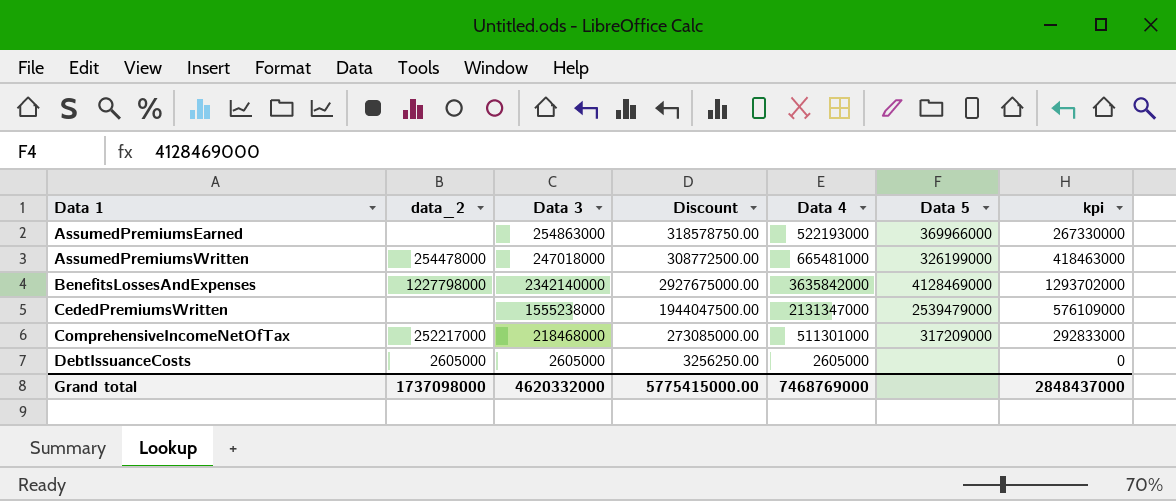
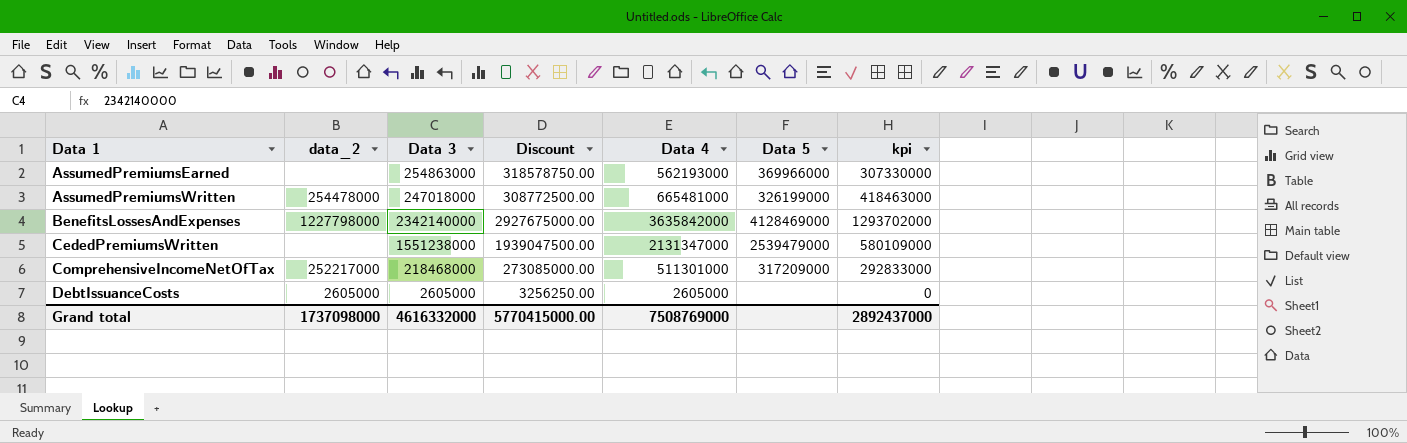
AssumedPremiumsEarned | Data 4: 522193000 -> 562193000
AssumedPremiumsEarned | kpi: 267330000 -> 307330000
CededPremiumsWritten | Data 3: 1555238000 -> 1551238000
CededPremiumsWritten | Discount: 1944047500.00 -> 1939047500.00
CededPremiumsWritten | kpi: 576109000 -> 580109000
Grand total | Data 3: 4620332000 -> 4616332000
Grand total | Discount: 5775415000.00 -> 5770415000.00
Grand total | Data 4: 7468769000 -> 7508769000
Grand total | kpi: 2848437000 -> 2892437000

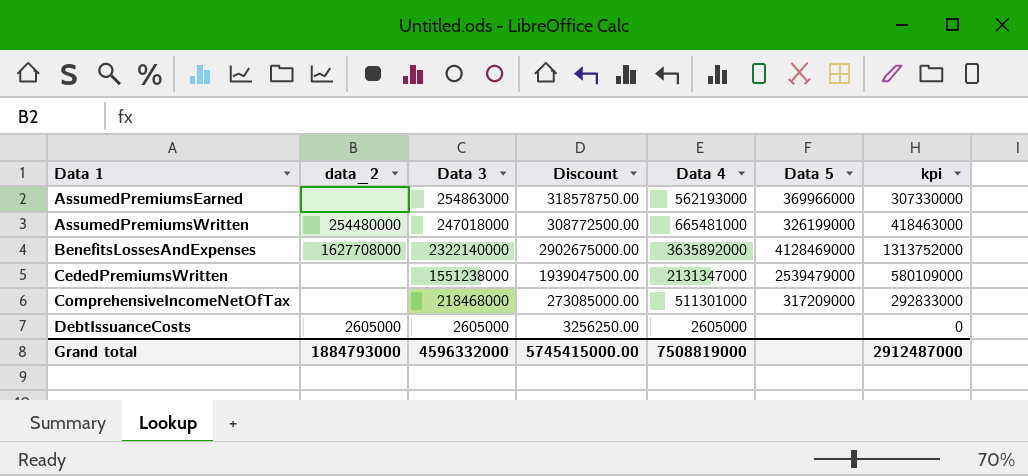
AssumedPremiumsWritten | data_2: 254478000 -> 254480000
BenefitsLossesAndExpenses | data_2: 1227798000 -> 1627708000
BenefitsLossesAndExpenses | Data 3: 2342140000 -> 2322140000
BenefitsLossesAndExpenses | Discount: 2927675000.00 -> 2902675000.00
BenefitsLossesAndExpenses | Data 4: 3635842000 -> 3635892000
BenefitsLossesAndExpenses | kpi: 1293702000 -> 1313752000
ComprehensiveIncomeNetOfTax | data_2: 252217000 -> none
Grand total | data_2: 1737098000 -> 1884793000
Grand total | Data 3: 4616332000 -> 4596332000
Grand total | Discount: 5770415000.00 -> 5745415000.00
Grand total | Data 4: 7508769000 -> 7508819000
Grand total | kpi: 2892437000 -> 2912487000

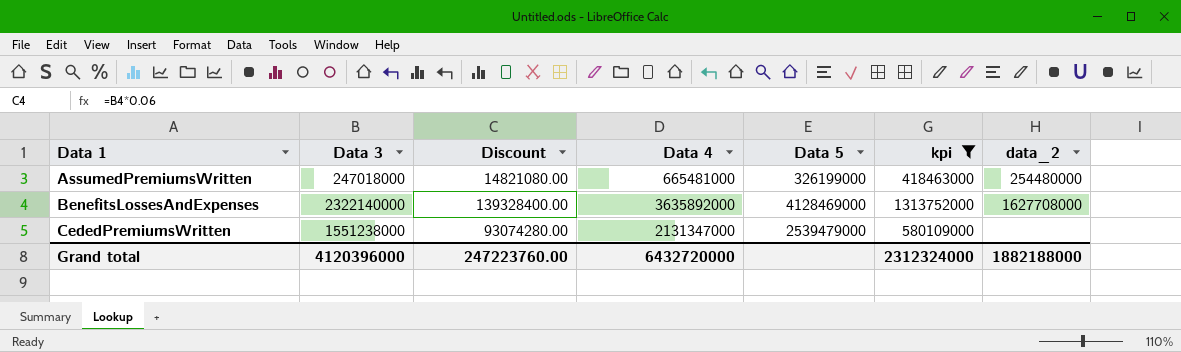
filter: none -> kpi >= 418463000
column Discount | formula: [Data 3] * 1.25 -> [Data 3] * 0.06
column data_2 | position: 2 -> 7
Grand total | Data 3: 4596332000 -> 4120396000
Grand total | Discount: 5745415000.00 -> 247223760.00
Grand total | Data 4: 7508819000 -> 6432720000
Grand total | kpi: 2912487000 -> 2312324000
Grand total | data_2: 1884793000 -> 1882188000

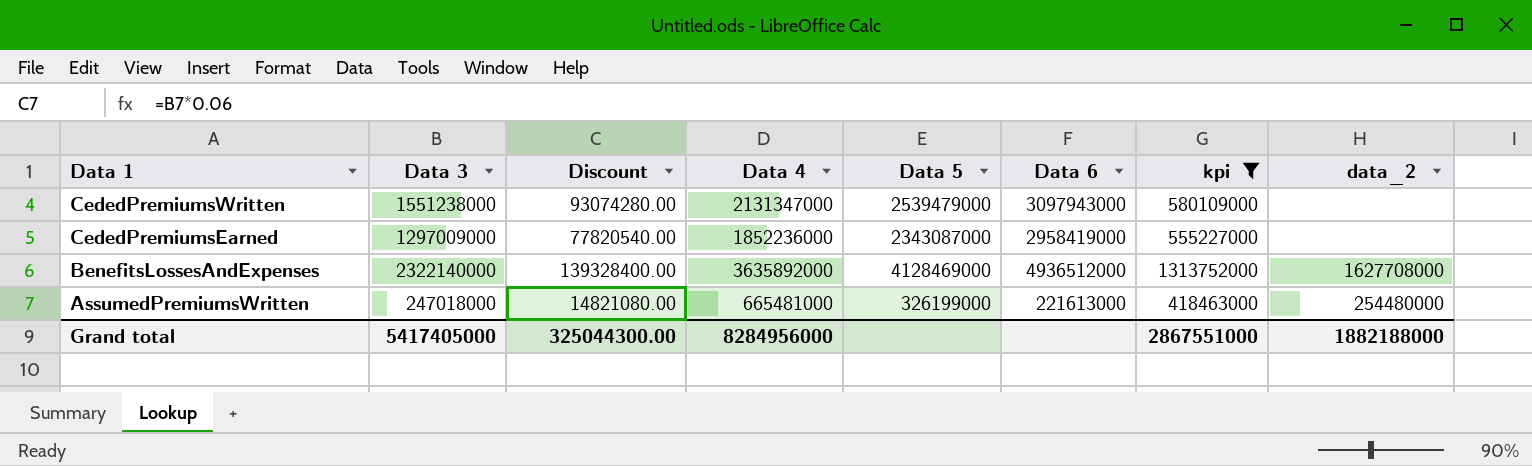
row order: Data 1 ascending -> Data 1 descending
column Data 6 | position: none -> 6
row CededPremiumsEarned: none -> 1297009000 | 77820540.00 | 1852236000 | 2343087000 | 2958419000 | 555227000 | none
Grand total | Data 3: 4120396000 -> 5417405000
Grand total | Discount: 247223760.00 -> 325044300.00
Grand total | Data 4: 6432720000 -> 8284956000
Grand total | kpi: 2312324000 -> 2867551000

